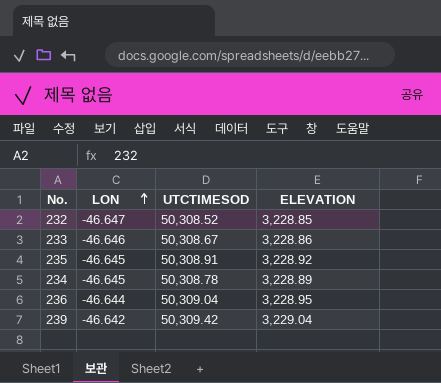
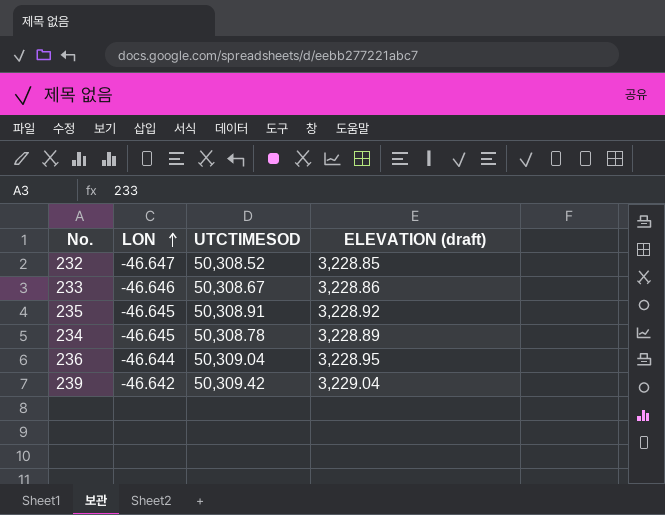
column name: ELEVATION -> ELEVATION (draft)

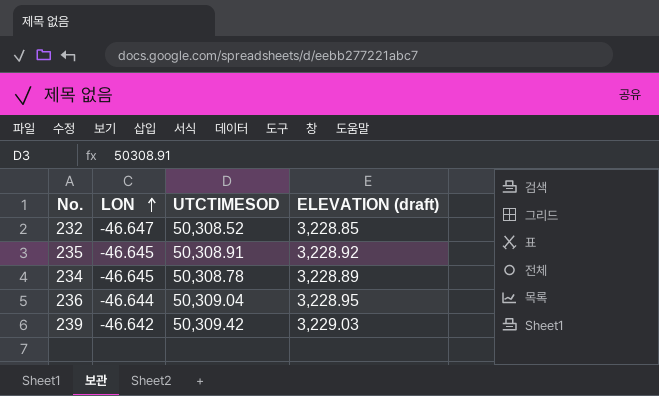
row 233: -46.646 | 50,308.67 | 3,228.86 -> none
239 | ELEVATION (draft): 3,229.04 -> 3,229.03

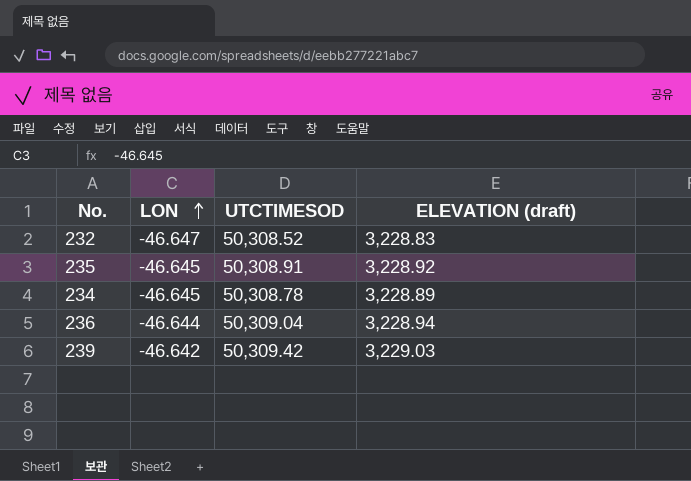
232 | ELEVATION (draft): 3,228.85 -> 3,228.83
236 | ELEVATION (draft): 3,228.95 -> 3,228.94

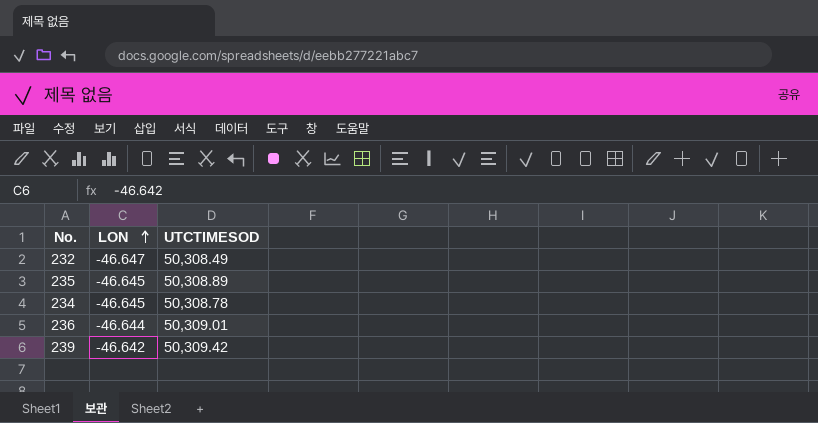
column ELEVATION (draft) | position: 4 -> none
232 | UTCTIMESOD: 50,308.52 -> 50,308.49
235 | UTCTIMESOD: 50,308.91 -> 50,308.89
236 | UTCTIMESOD: 50,309.04 -> 50,309.01

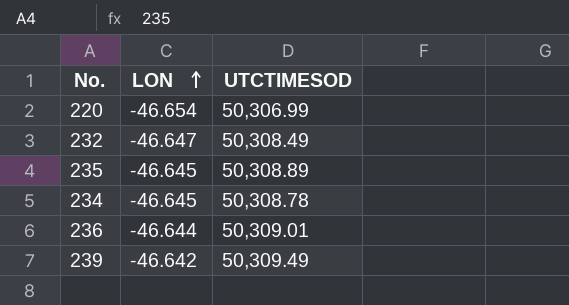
row 220: none -> -46.654 | 50,306.99
239 | UTCTIMESOD: 50,309.42 -> 50,309.49

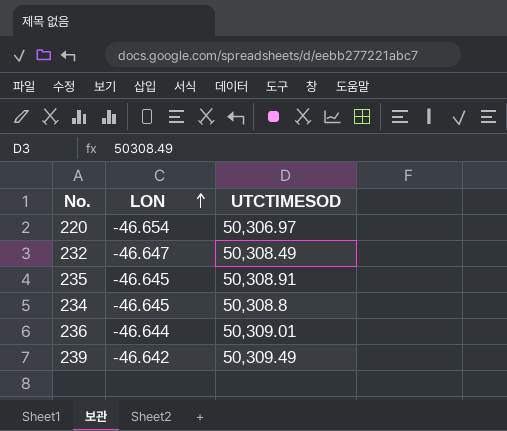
220 | UTCTIMESOD: 50,306.99 -> 50,306.97
235 | UTCTIMESOD: 50,308.89 -> 50,308.91
234 | UTCTIMESOD: 50,308.78 -> 50,308.8

